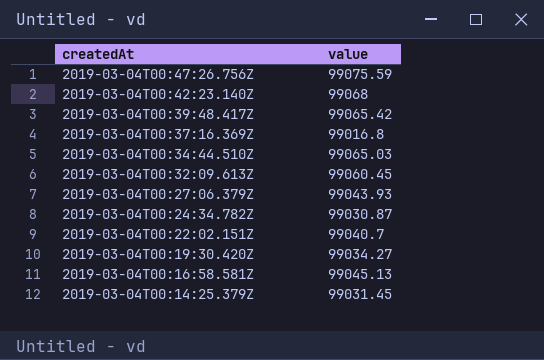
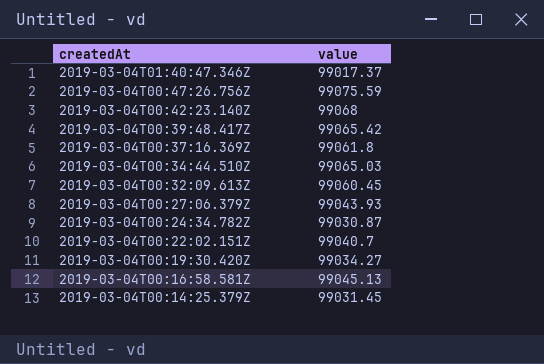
row 2019-03-04T01:40:47.346Z: none -> 99017.37
2019-03-04T00:37:16.369Z | value: 99016.8 -> 99061.8

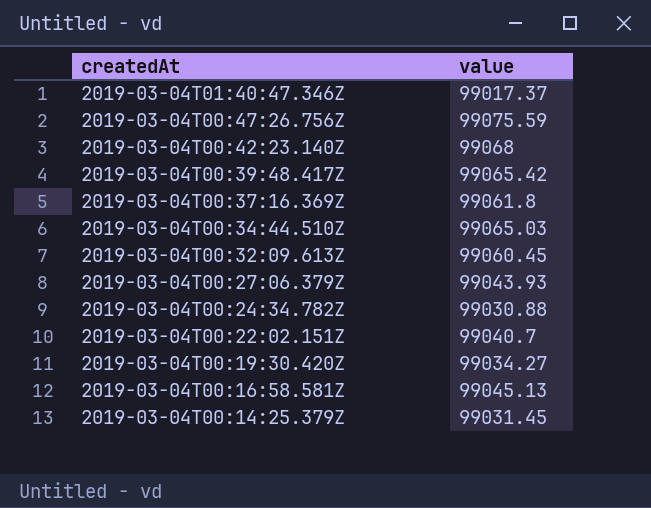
2019-03-04T00:24:34.782Z | value: 99030.87 -> 99030.88

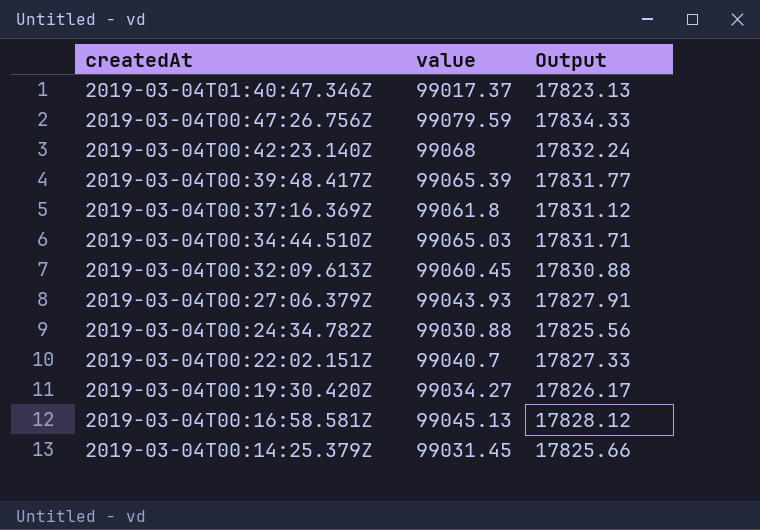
column Output | formula: none -> [value] * 0.18
2019-03-04T00:47:26.756Z | value: 99075.59 -> 99079.59
2019-03-04T00:39:48.417Z | value: 99065.42 -> 99065.39

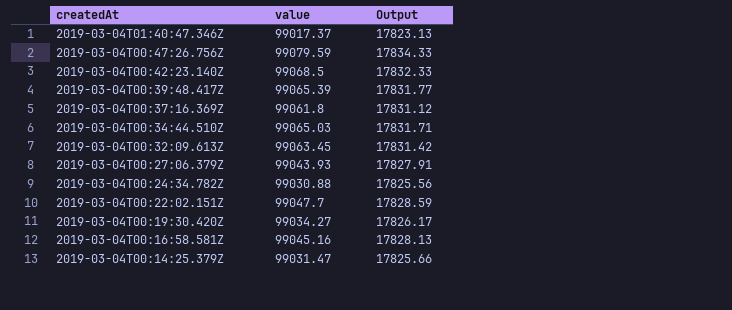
2019-03-04T00:42:23.140Z | value: 99068 -> 99068.5
2019-03-04T00:42:23.140Z | Output: 17832.24 -> 17832.33
2019-03-04T00:32:09.613Z | value: 99060.45 -> 99063.45
2019-03-04T00:32:09.613Z | Output: 17830.88 -> 17831.42
2019-03-04T00:22:02.151Z | value: 99040.7 -> 99047.7
2019-03-04T00:22:02.151Z | Output: 17827.33 -> 17828.59
2019-03-04T00:16:58.581Z | value: 99045.13 -> 99045.16
2019-03-04T00:16:58.581Z | Output: 17828.12 -> 17828.13
2019-03-04T00:14:25.379Z | value: 99031.45 -> 99031.47

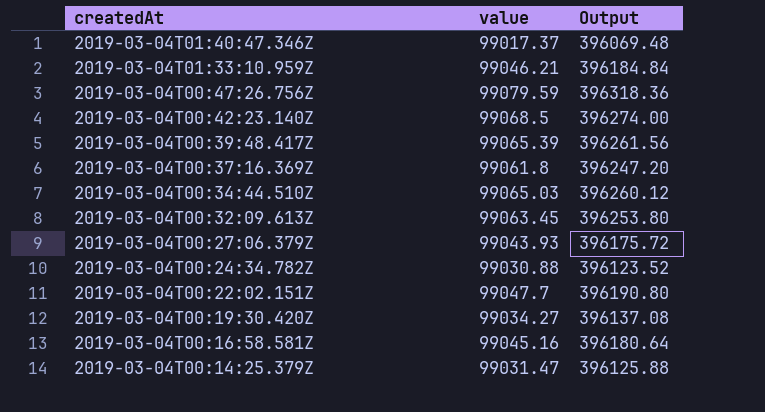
column Output | formula: [value] * 0.18 -> [value] * 4
row 2019-03-04T01:33:10.959Z: none -> 99046.21 | 396184.84

